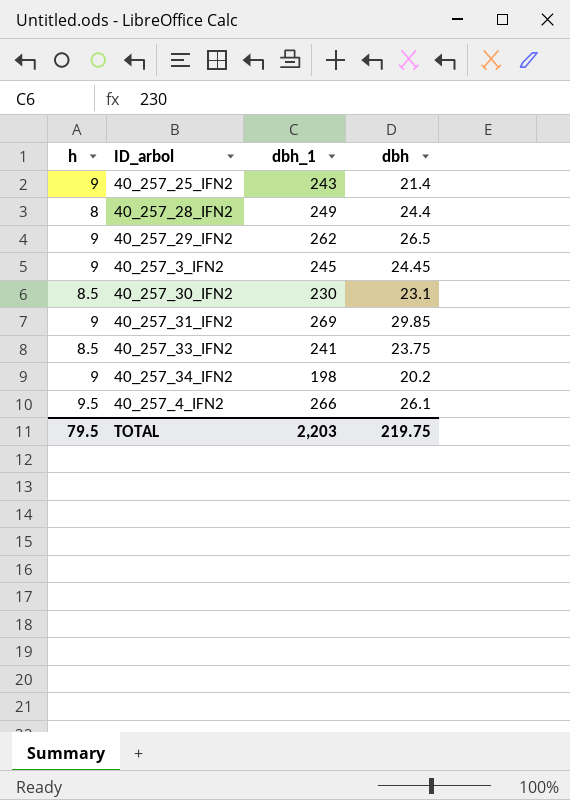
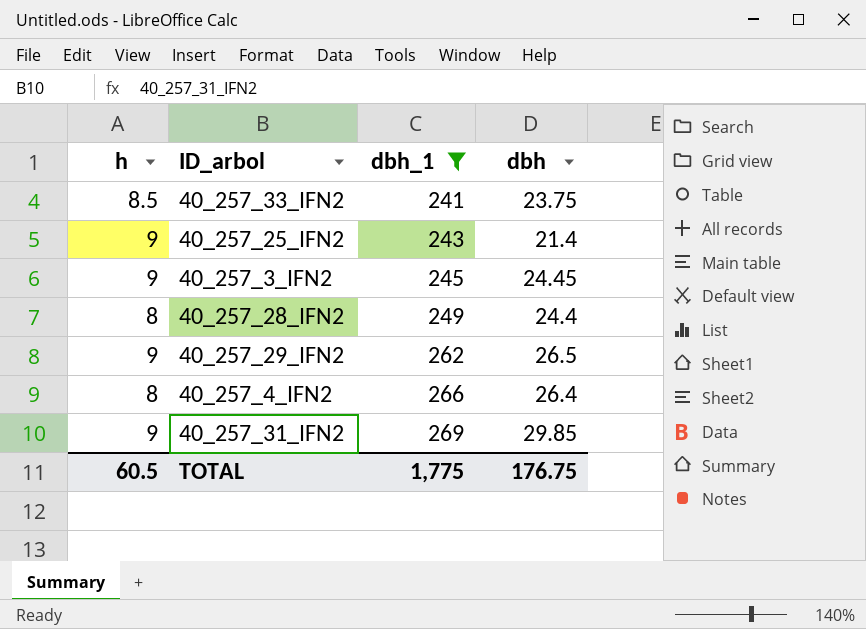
filter: none -> dbh_1 >= 241
row order: none -> dbh_1 ascending
40_257_4_IFN2 | h: 9.5 -> 8
40_257_4_IFN2 | dbh: 26.1 -> 26.4
TOTAL | h: 79.5 -> 60.5
TOTAL | dbh_1: 2,203 -> 1,775
TOTAL | dbh: 219.75 -> 176.75

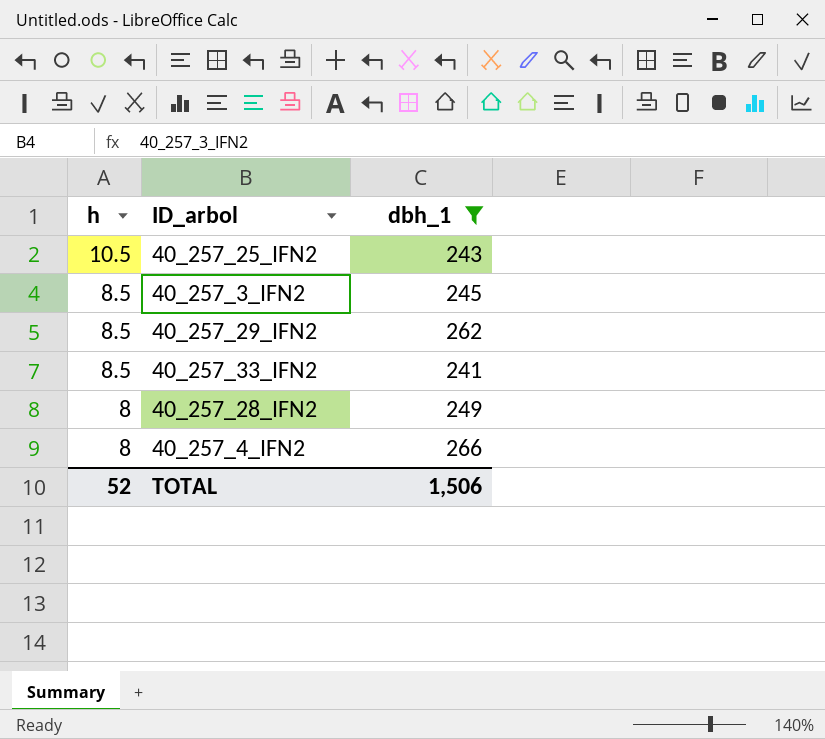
row order: dbh_1 ascending -> h descending
column dbh | position: 4 -> none
row 40_257_31_IFN2: 9 | 269 | 29.85 -> none
40_257_25_IFN2 | h: 9 -> 10.5
40_257_3_IFN2 | h: 9 -> 8.5
40_257_29_IFN2 | h: 9 -> 8.5
TOTAL | h: 60.5 -> 52
TOTAL | dbh_1: 1,775 -> 1,506

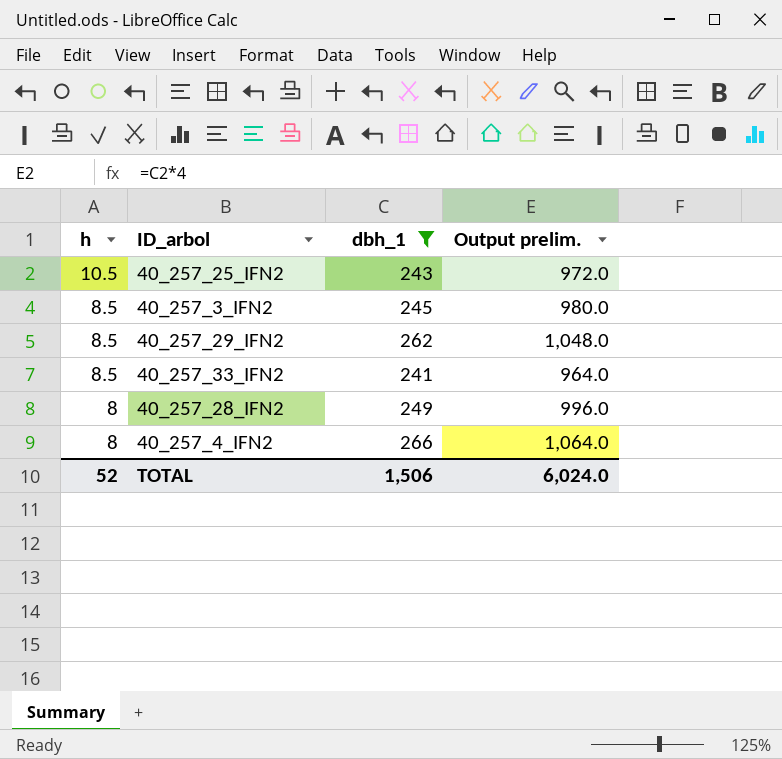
column Output prelim. | formula: none -> [dbh_1] * 4

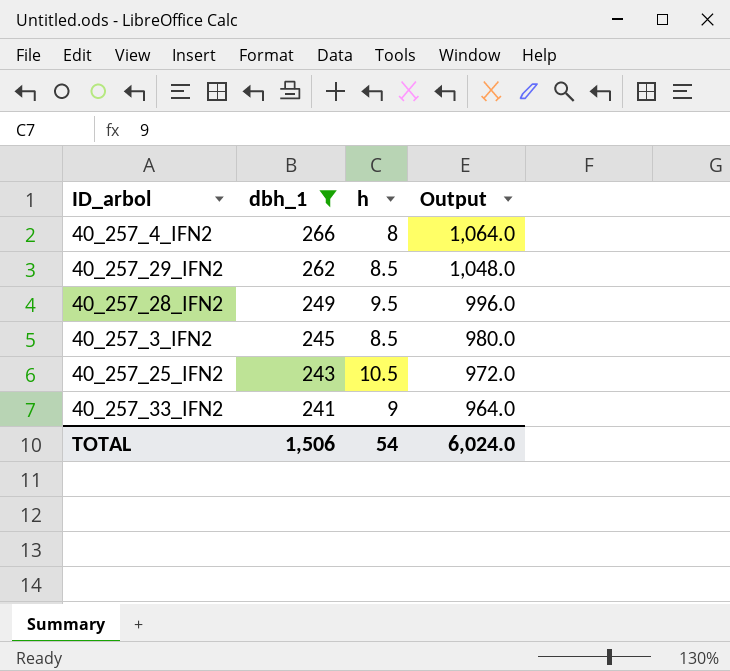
row order: h descending -> dbh_1 descending
column h | position: 1 -> 3
column name: Output prelim. -> Output
40_257_28_IFN2 | h: 8 -> 9.5
40_257_33_IFN2 | h: 8.5 -> 9
TOTAL | h: 52 -> 54

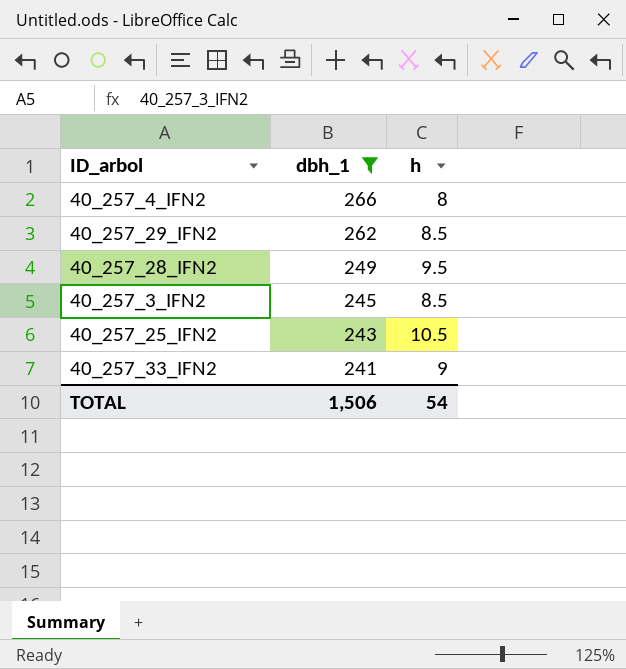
column Output | formula: [dbh_1] * 4 -> none

